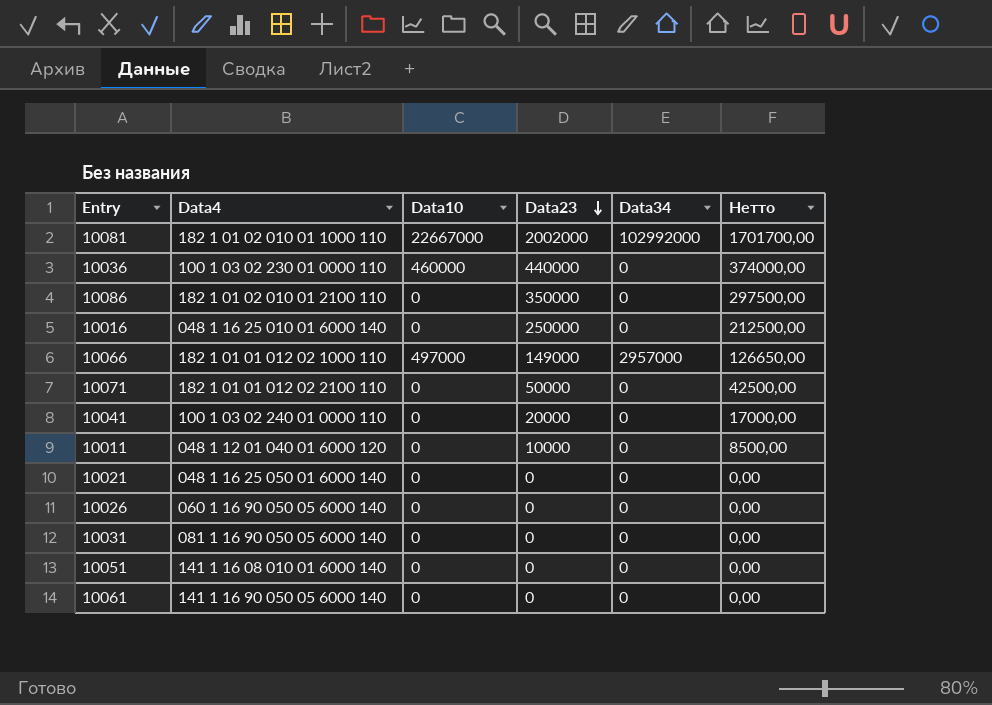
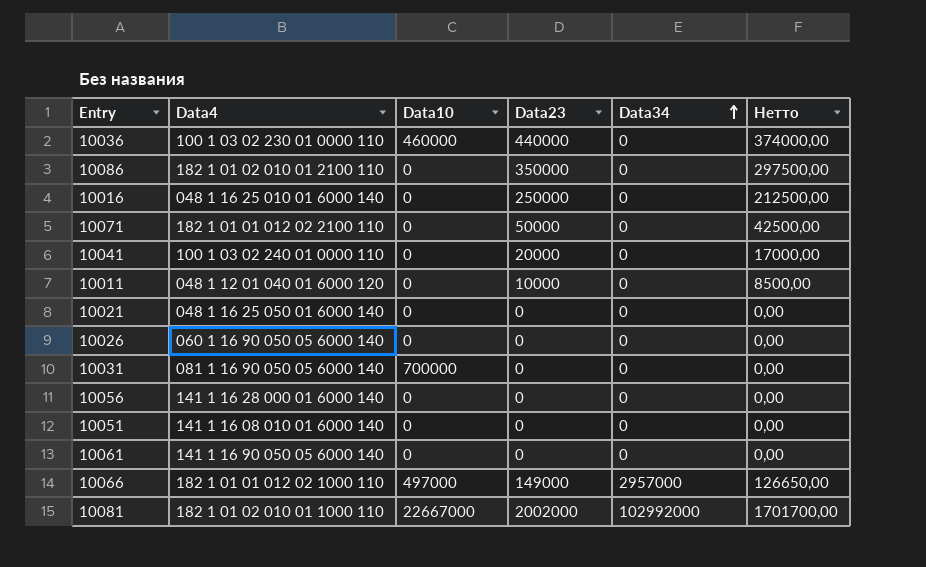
row order: Data23 descending -> Data34 ascending
10031 | Data10: 0 -> 700000
row 10056: none -> 141 1 16 28 000 01 6000 140 | 0 | 0 | 0 | 0,00

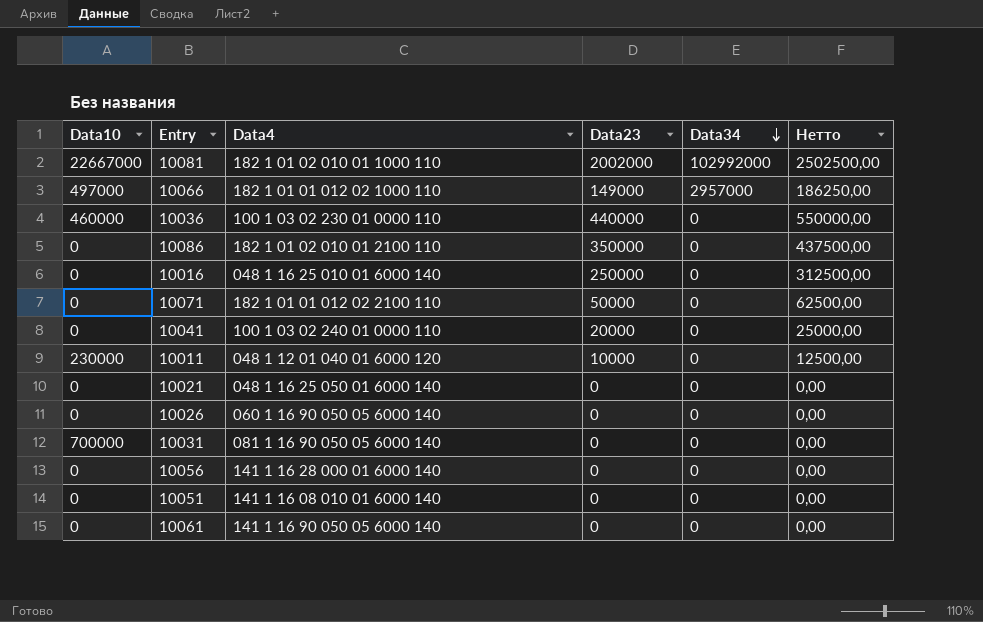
row order: Data34 ascending -> Data34 descending
column Data10 | position: 3 -> 1
column Нетто | formula: [Data23] * 0,85 -> [Data23] * 1,25
10011 | Data10: 0 -> 230000

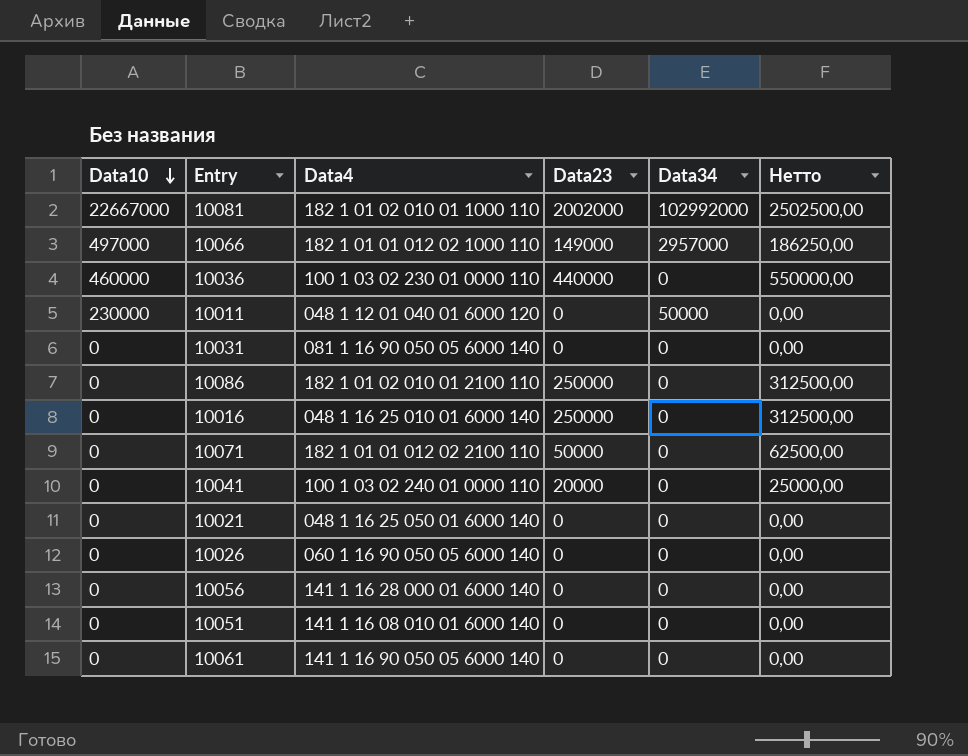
row order: Data34 descending -> Data10 descending
10011 | Data23: 10000 -> 0
10011 | Data34: 0 -> 50000
10011 | Нетто: 12500,00 -> 0,00
10031 | Data10: 700000 -> 0
10086 | Data23: 350000 -> 250000
10086 | Нетто: 437500,00 -> 312500,00

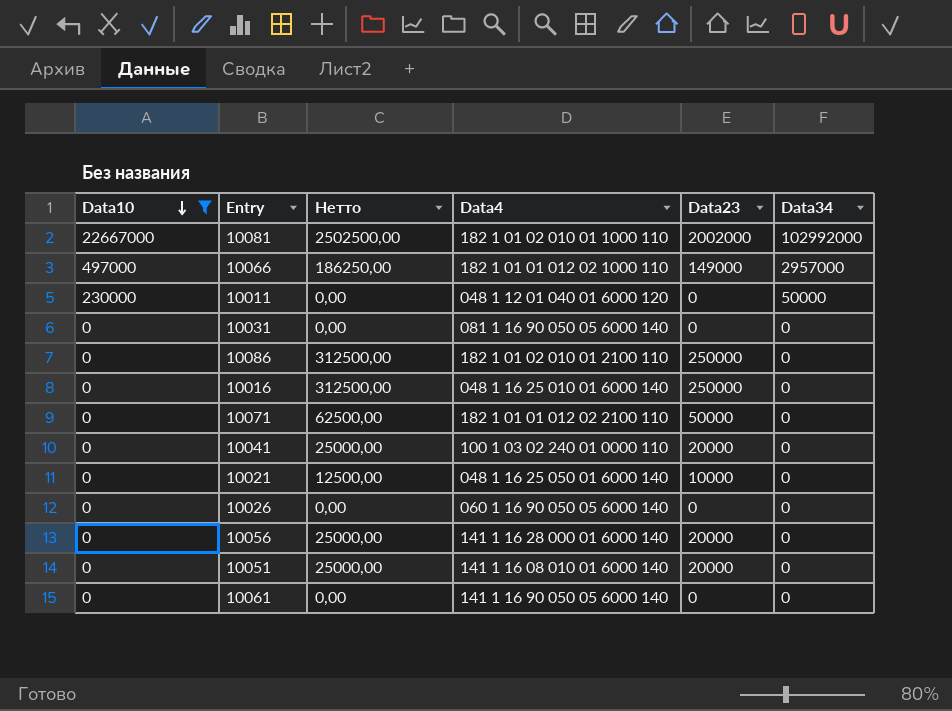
filter: none -> Data10 != 460000
column Нетто | position: 6 -> 3
10021 | Нетто: 0,00 -> 12500,00
10021 | Data23: 0 -> 10000
10056 | Нетто: 0,00 -> 25000,00
10056 | Data23: 0 -> 20000
10051 | Нетто: 0,00 -> 25000,00
10051 | Data23: 0 -> 20000

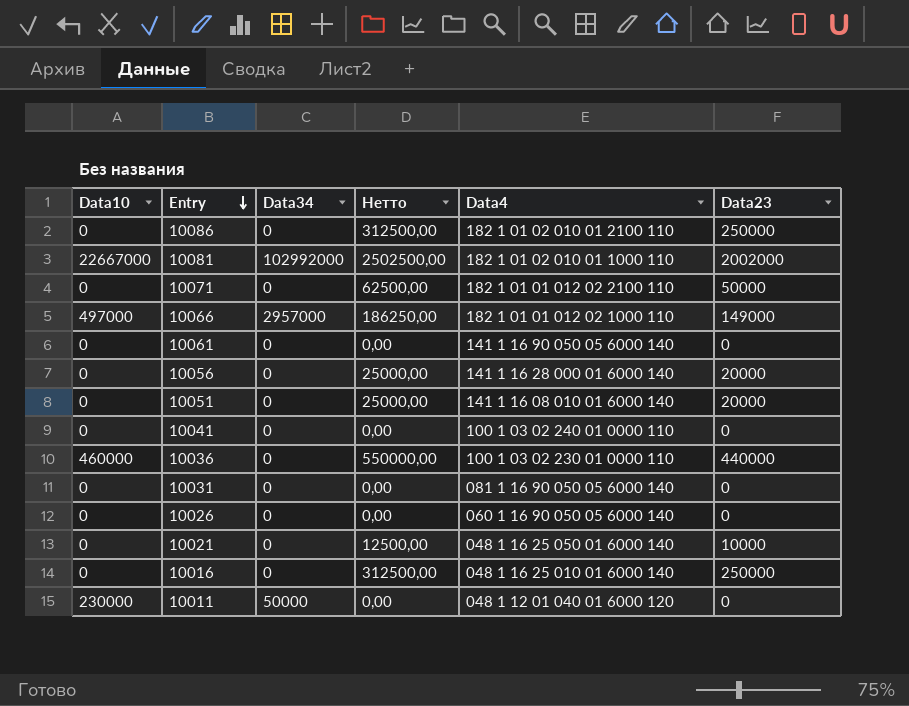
filter: Data10 != 460000 -> none
row order: Data10 descending -> Entry descending
column Data34 | position: 6 -> 3
10041 | Нетто: 25000,00 -> 0,00
10041 | Data23: 20000 -> 0

